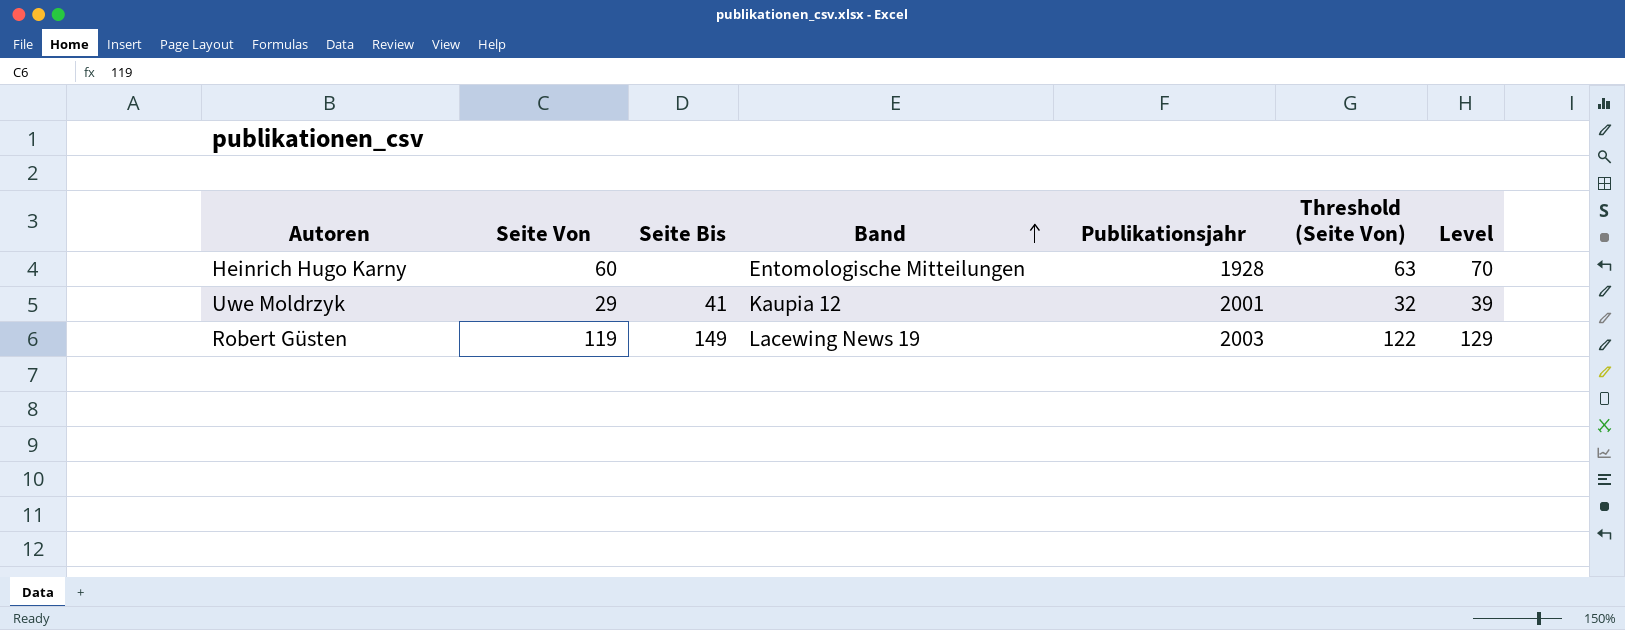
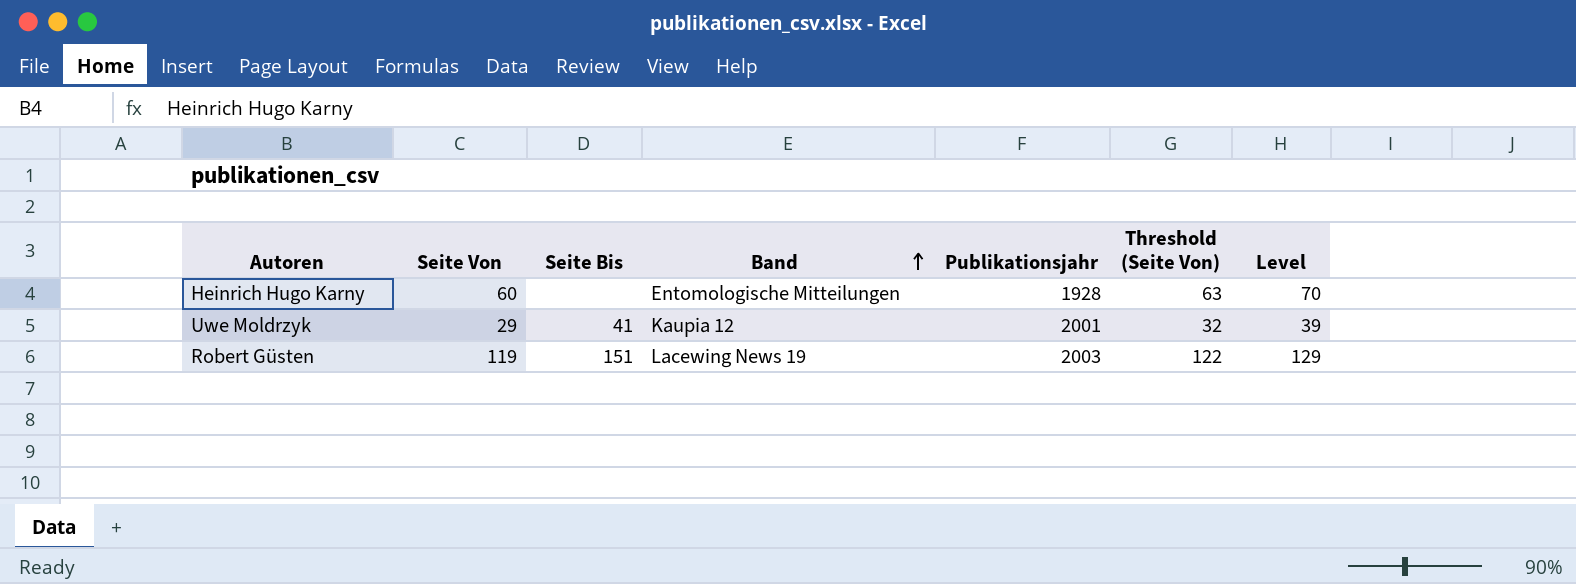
Robert Güsten | Seite Bis: 149 -> 151

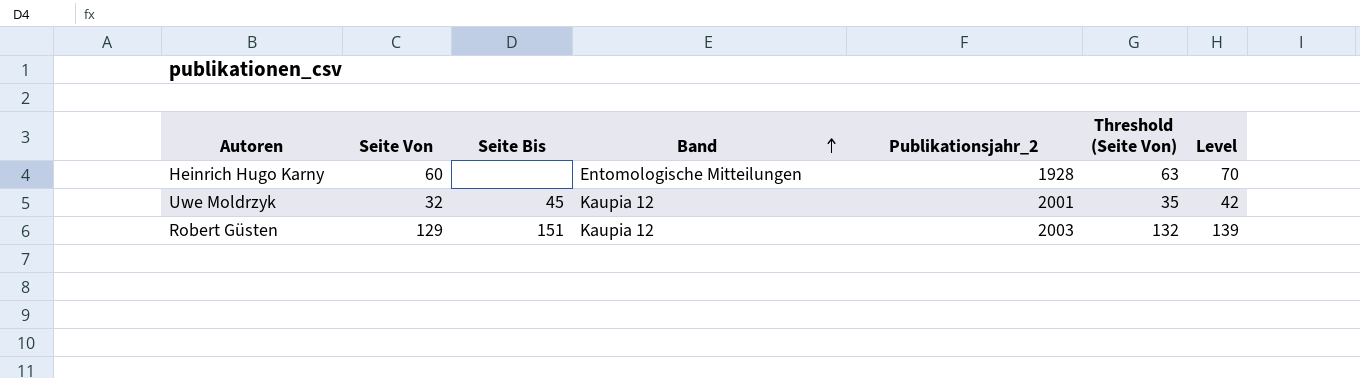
column name: Publikationsjahr -> Publikationsjahr_2
Uwe Moldrzyk | Seite Von: 29 -> 32
Uwe Moldrzyk | Seite Bis: 41 -> 45
Uwe Moldrzyk | Threshold (Seite Von): 32 -> 35
Uwe Moldrzyk | Level: 39 -> 42
Robert Güsten | Seite Von: 119 -> 129
Robert Güsten | Band: Lacewing News 19 -> Kaupia 12
Robert Güsten | Threshold (Seite Von): 122 -> 132
Robert Güsten | Level: 129 -> 139

